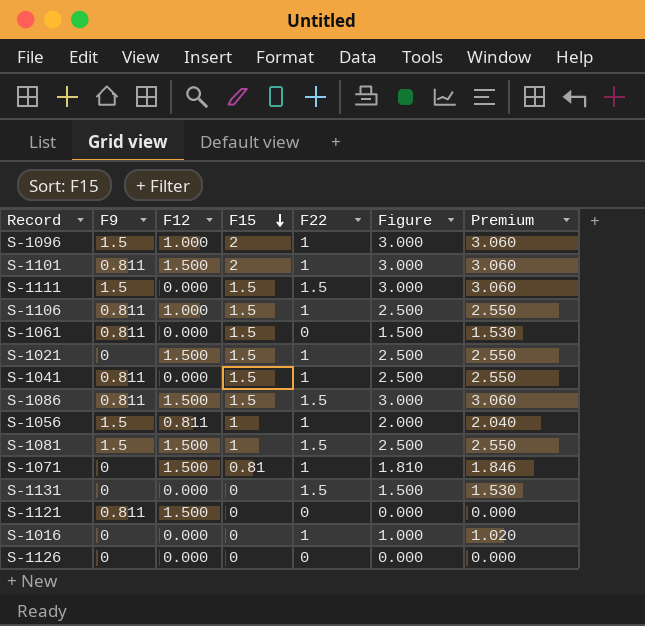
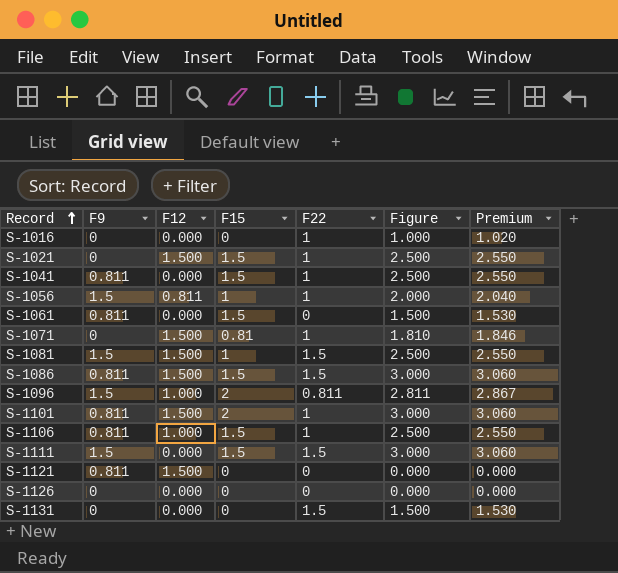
row order: F15 descending -> Record ascending
S-1096 | F22: 1 -> 0.811
S-1096 | Figure: 3.000 -> 2.811
S-1096 | Premium: 3.060 -> 2.867

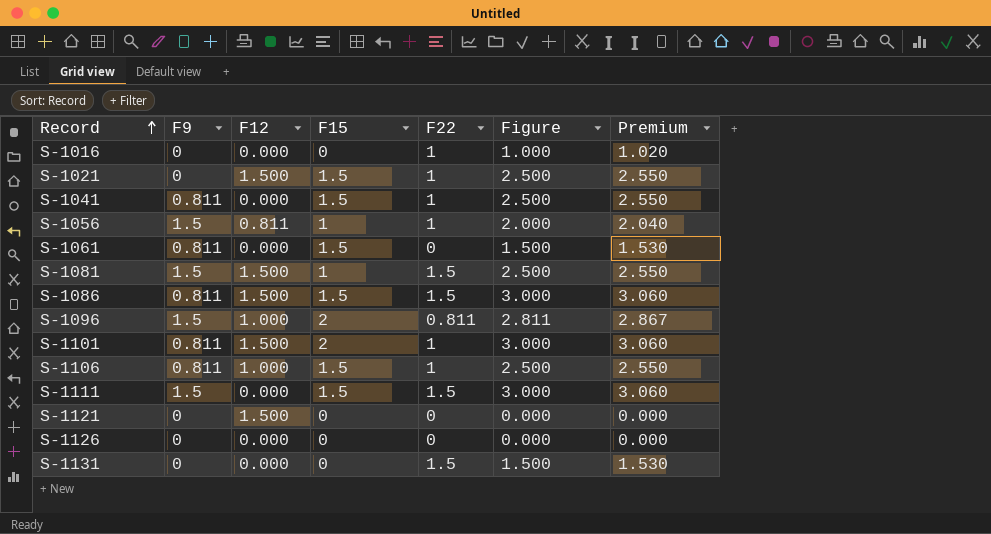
row S-1071: 0 | 1.500 | 0.81 | 1 | 1.810 | 1.846 -> none
S-1121 | F9: 0.811 -> 0

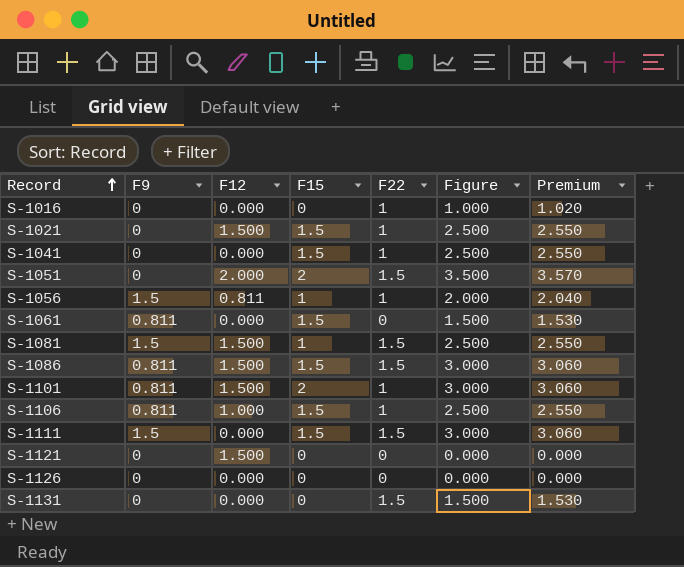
row S-1096: 1.5 | 1.000 | 2 | 0.811 | 2.811 | 2.867 -> none
S-1041 | F9: 0.811 -> 0
row S-1051: none -> 0 | 2.000 | 2 | 1.5 | 3.500 | 3.570

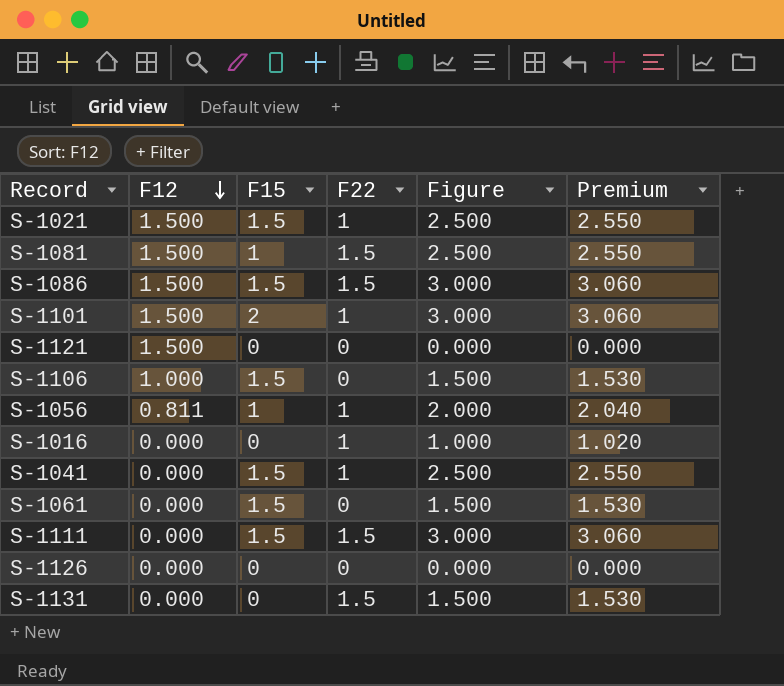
row order: Record ascending -> F12 descending
column F9 | position: 2 -> none
row S-1051: 0 | 2.000 | 2 | 1.5 | 3.500 | 3.570 -> none
S-1106 | F22: 1 -> 0
S-1106 | Figure: 2.500 -> 1.500
S-1106 | Premium: 2.550 -> 1.530

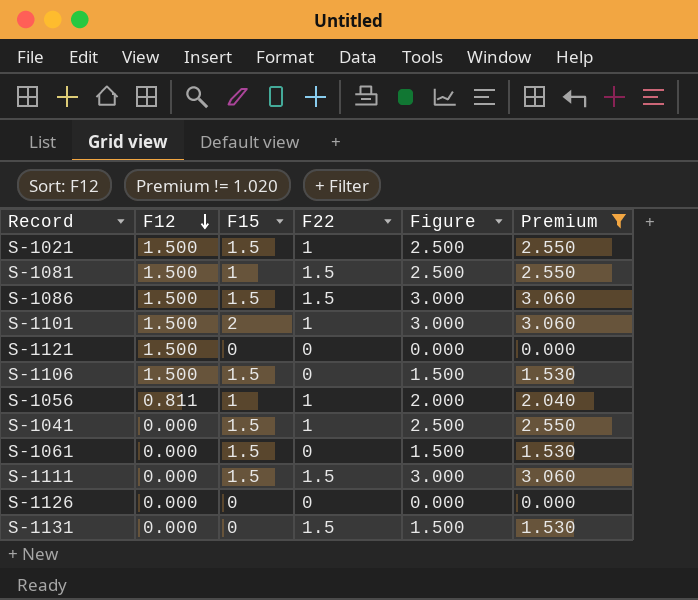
filter: none -> Premium != 1.020
S-1106 | F12: 1.000 -> 1.500

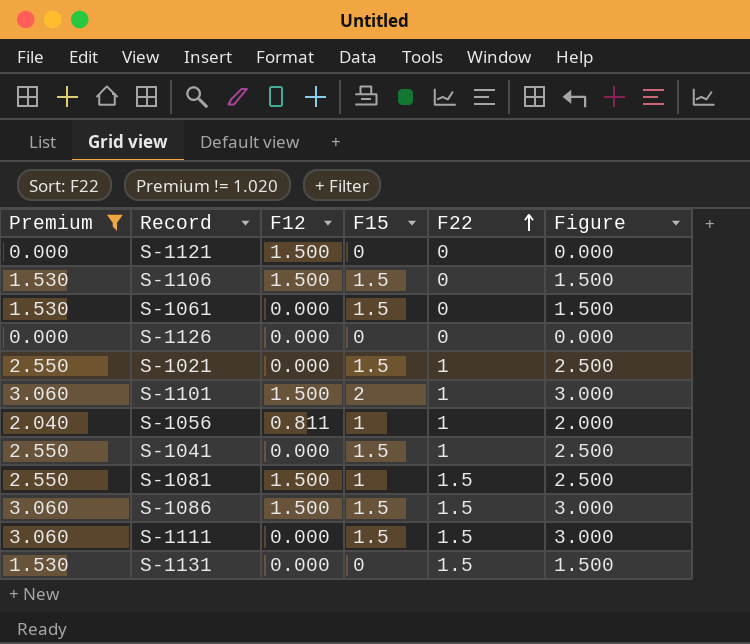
row order: F12 descending -> F22 ascending
column Premium | position: 6 -> 1
S-1021 | F12: 1.500 -> 0.000

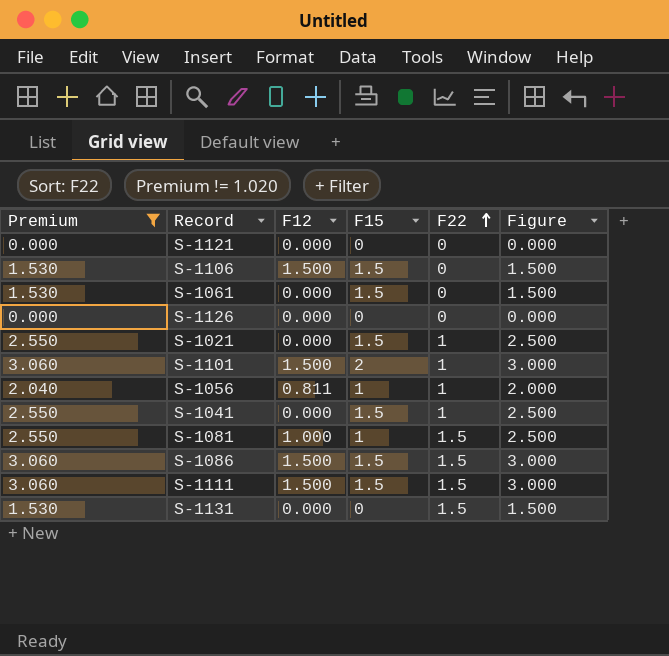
S-1121 | F12: 1.500 -> 0.000
S-1081 | F12: 1.500 -> 1.000
S-1111 | F12: 0.000 -> 1.500

